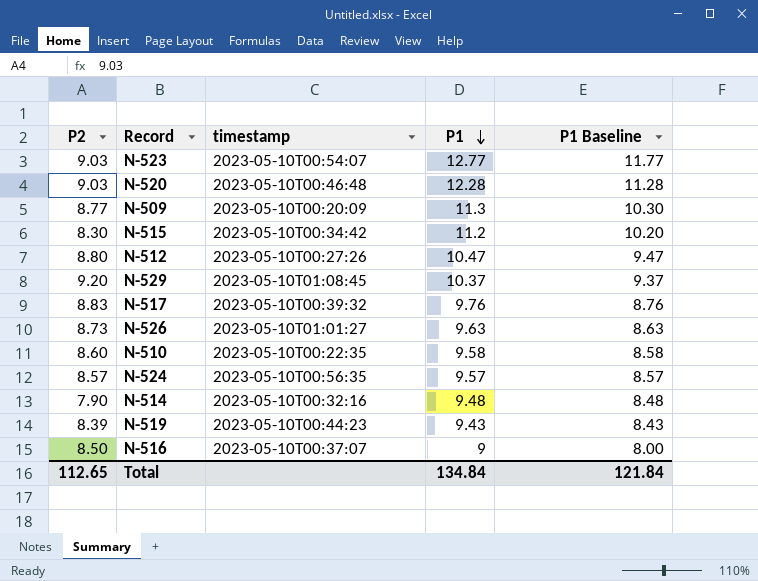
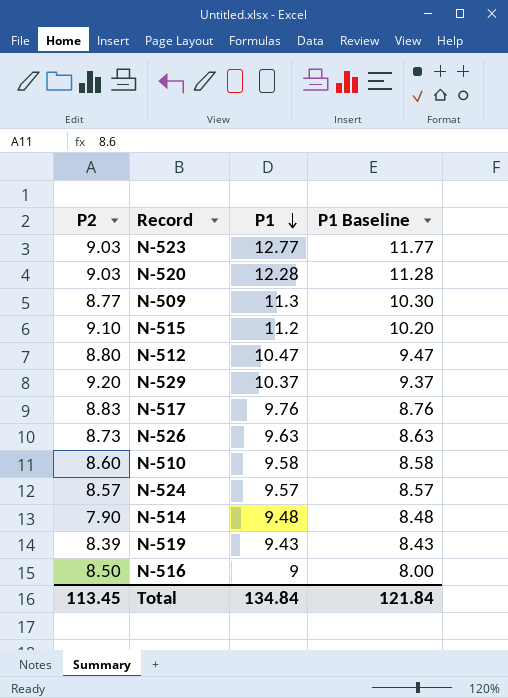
column timestamp | position: 3 -> none
N-515 | P2: 8.30 -> 9.10
Total | P2: 112.65 -> 113.45

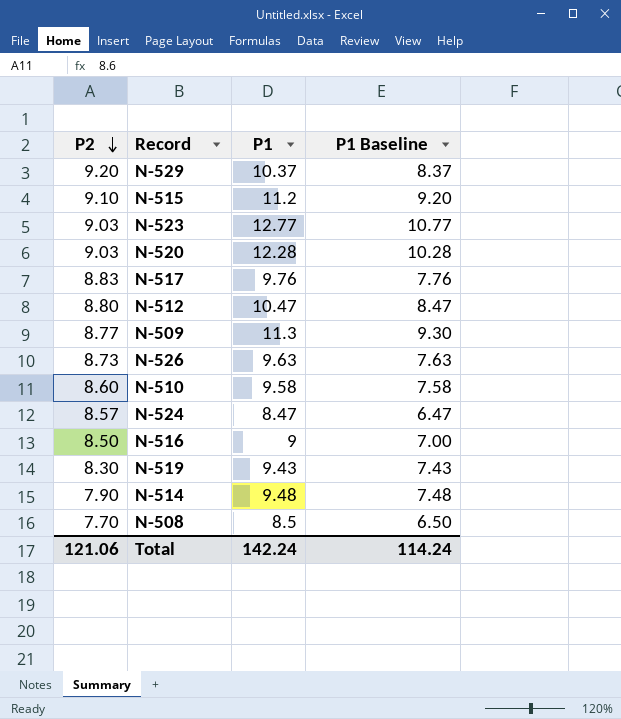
row order: P1 descending -> P2 descending
column P1 Baseline | formula: [P1] - 1 -> [P1] - 2
N-524 | P1: 9.57 -> 8.47
N-519 | P2: 8.39 -> 8.30
row N-508: none -> 7.70 | 8.5 | 6.50
Total | P2: 113.45 -> 121.06
Total | P1: 134.84 -> 142.24
Total | P1 Baseline: 121.84 -> 114.24

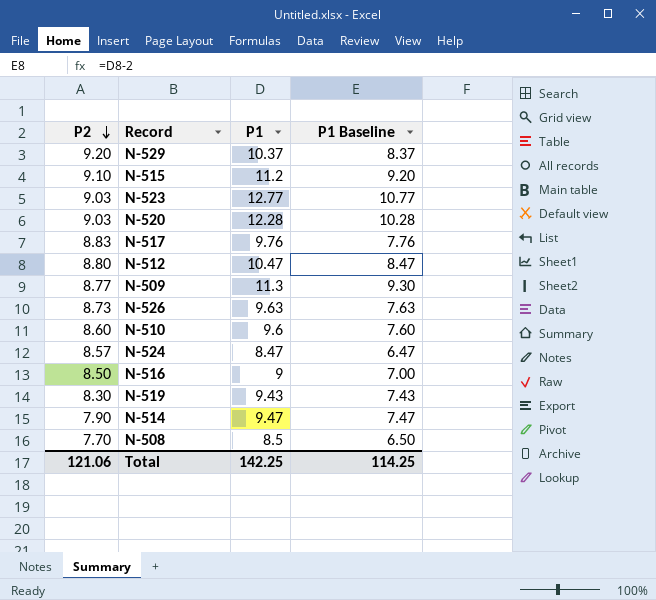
N-510 | P1: 9.58 -> 9.6
N-510 | P1 Baseline: 7.58 -> 7.60
N-514 | P1: 9.48 -> 9.47
N-514 | P1 Baseline: 7.48 -> 7.47
Total | P1: 142.24 -> 142.25
Total | P1 Baseline: 114.24 -> 114.25

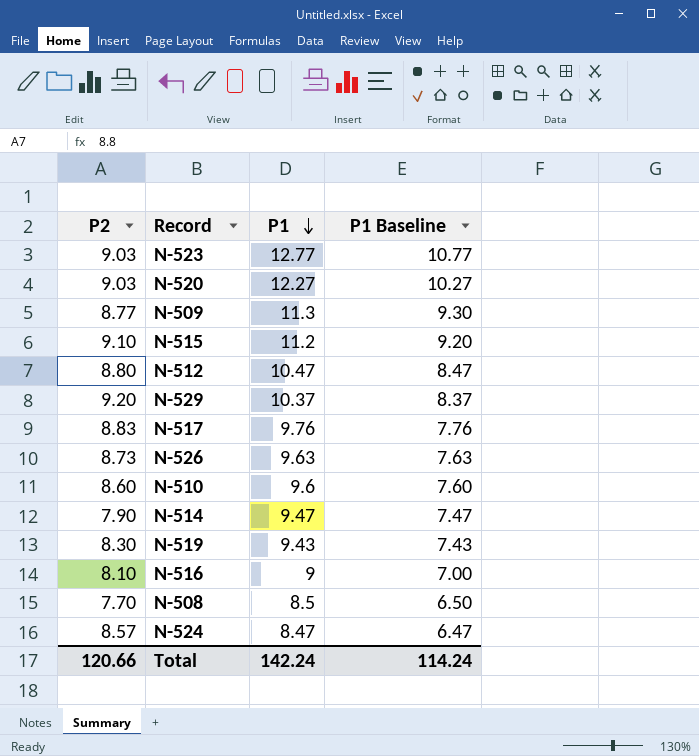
row order: P2 descending -> P1 descending
N-520 | P1: 12.28 -> 12.27
N-520 | P1 Baseline: 10.28 -> 10.27
N-516 | P2: 8.50 -> 8.10
Total | P2: 121.06 -> 120.66
Total | P1: 142.25 -> 142.24
Total | P1 Baseline: 114.25 -> 114.24

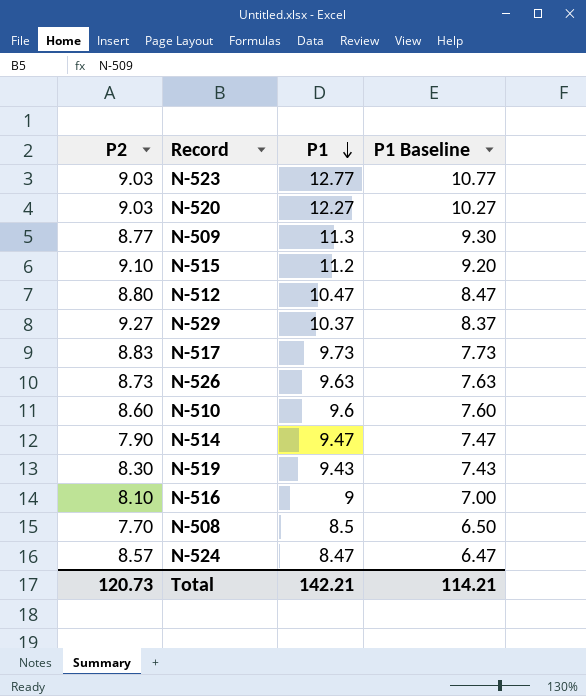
N-529 | P2: 9.20 -> 9.27
N-517 | P1: 9.76 -> 9.73
N-517 | P1 Baseline: 7.76 -> 7.73
Total | P2: 120.66 -> 120.73
Total | P1: 142.24 -> 142.21
Total | P1 Baseline: 114.24 -> 114.21

